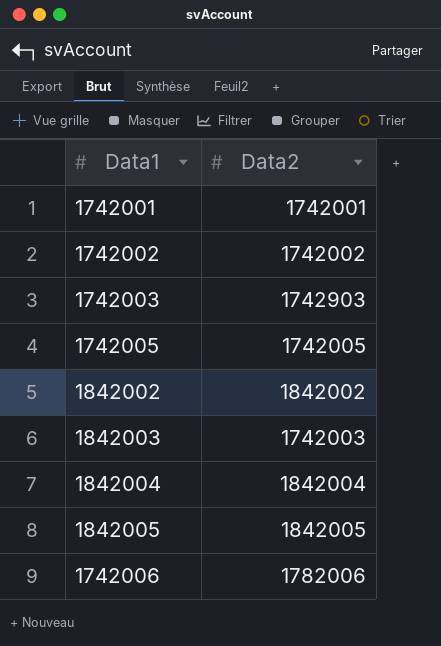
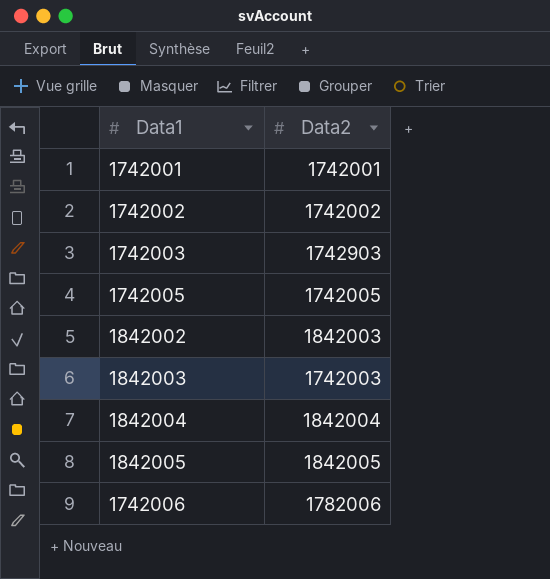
1842002 | Data2: 1842002 -> 1842003

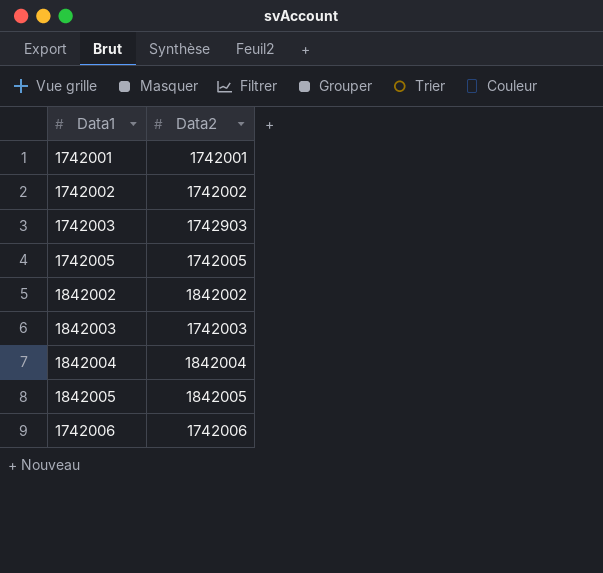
1842002 | Data2: 1842003 -> 1842002
1742006 | Data2: 1782006 -> 1742006

